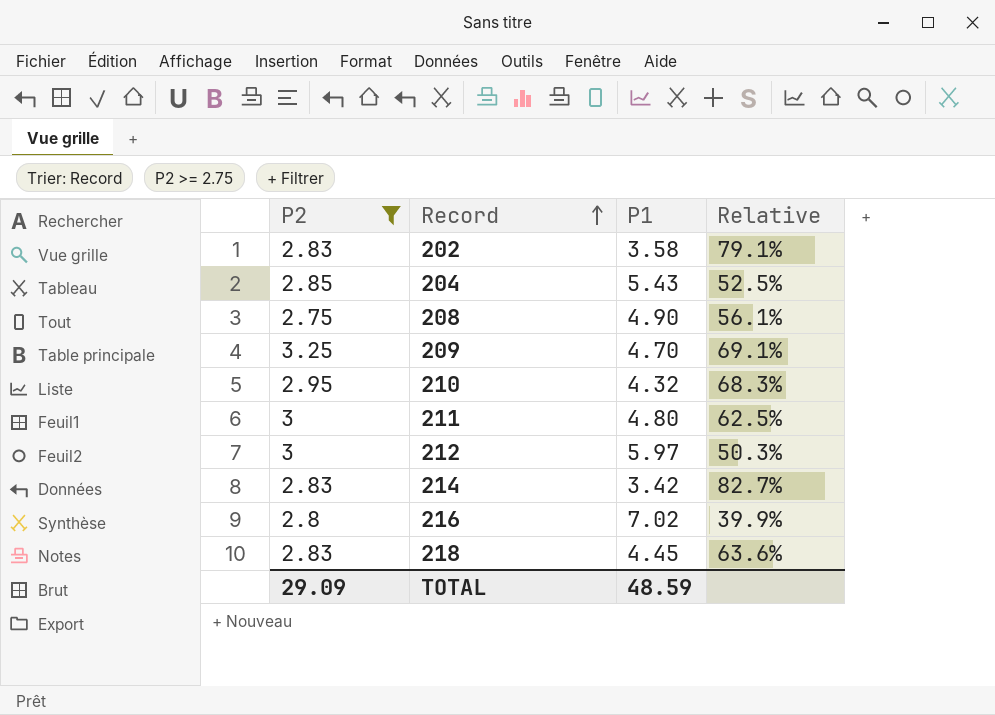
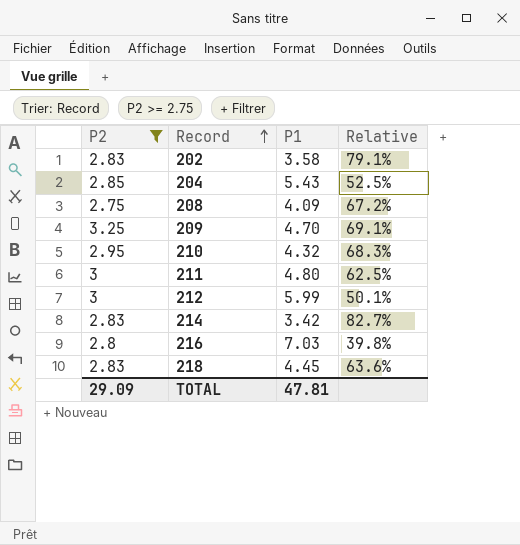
208 | P1: 4.90 -> 4.09
208 | Relative: 56.1% -> 67.2%
212 | P1: 5.97 -> 5.99
212 | Relative: 50.3% -> 50.1%
216 | P1: 7.02 -> 7.03
216 | Relative: 39.9% -> 39.8%
TOTAL | P1: 48.59 -> 47.81

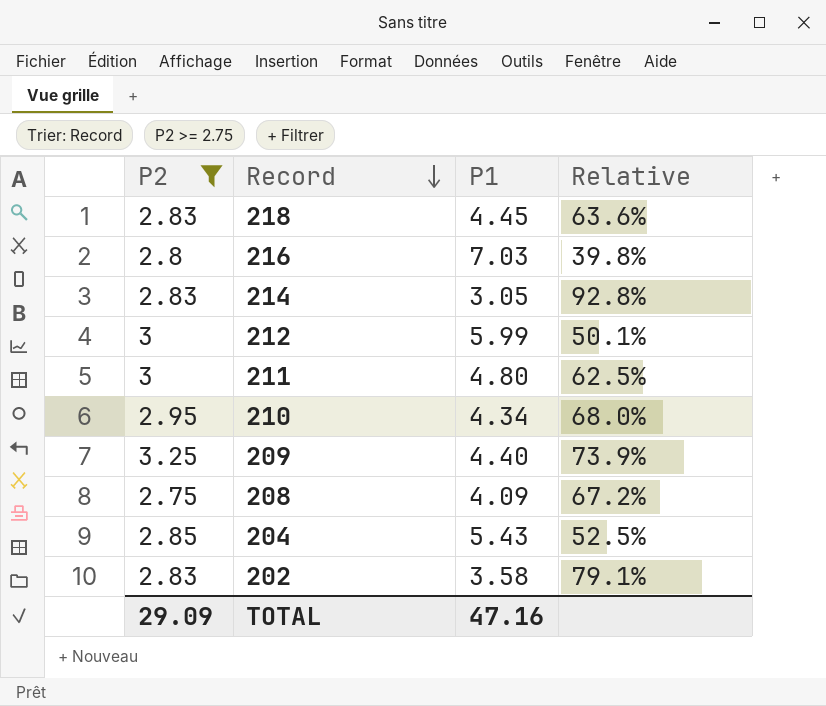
row order: Record ascending -> Record descending
214 | P1: 3.42 -> 3.05
214 | Relative: 82.7% -> 92.8%
210 | P1: 4.32 -> 4.34
210 | Relative: 68.3% -> 68.0%
209 | P1: 4.70 -> 4.40
209 | Relative: 69.1% -> 73.9%
TOTAL | P1: 47.81 -> 47.16

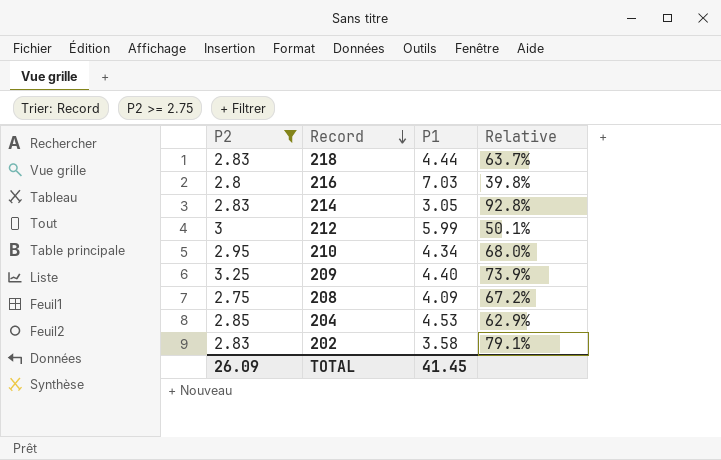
row 211: 3 | 4.80 | 62.5% -> none
218 | P1: 4.45 -> 4.44
218 | Relative: 63.6% -> 63.7%
204 | P1: 5.43 -> 4.53
204 | Relative: 52.5% -> 62.9%
TOTAL | P2: 29.09 -> 26.09
TOTAL | P1: 47.16 -> 41.45

